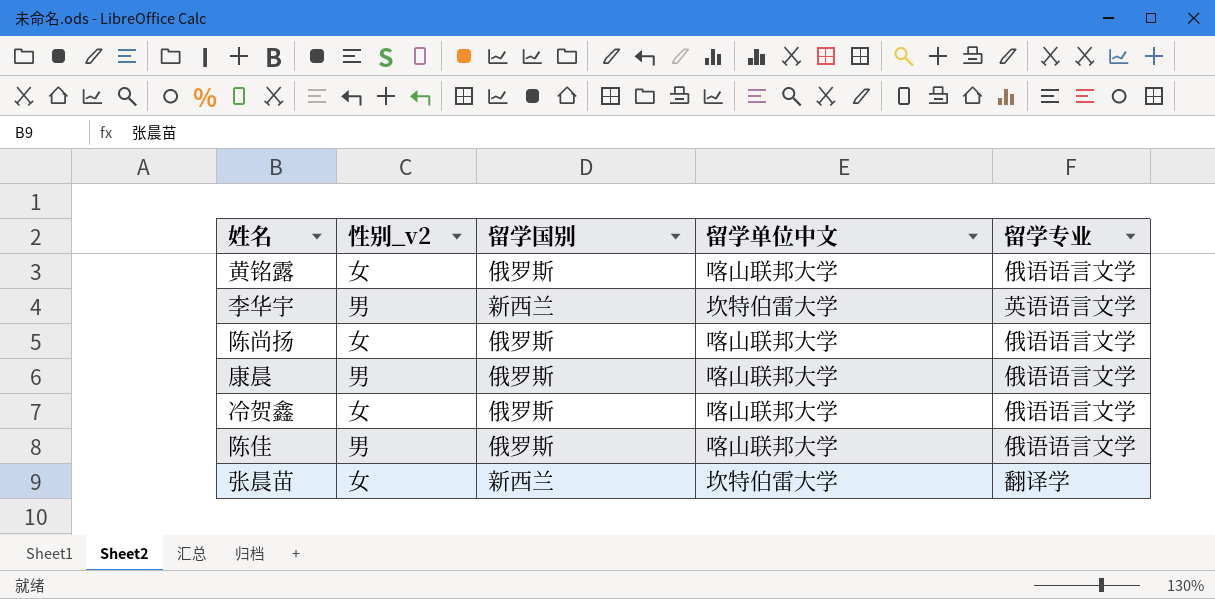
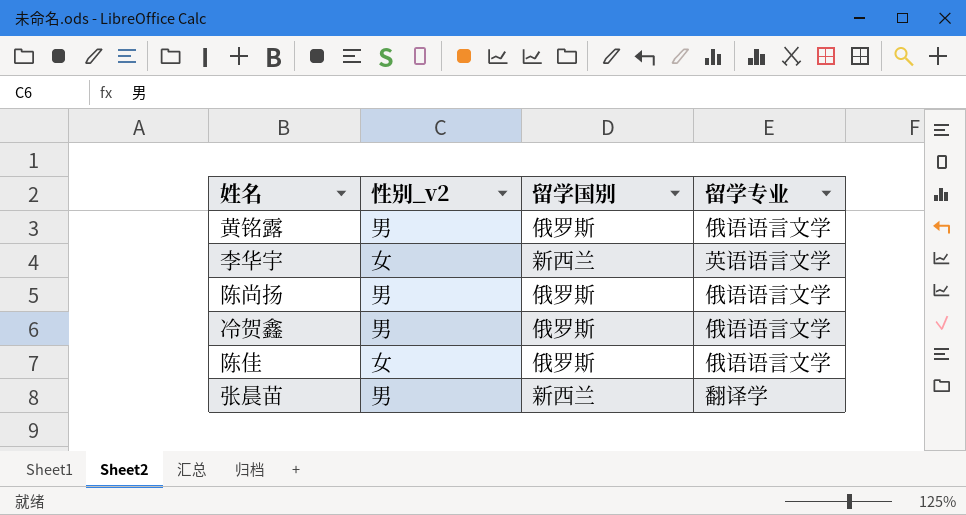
column 留学单位中文 | position: 4 -> none
row 康晨: 男 | 俄罗斯 | 喀山联邦大学 | 俄语语言文学 -> none
黄铭露 | 性别_v2: 女 -> 男
李华宇 | 性别_v2: 男 -> 女
陈尚扬 | 性别_v2: 女 -> 男
冷贺鑫 | 性别_v2: 女 -> 男
陈佳 | 性别_v2: 男 -> 女
张晨苗 | 性别_v2: 女 -> 男

